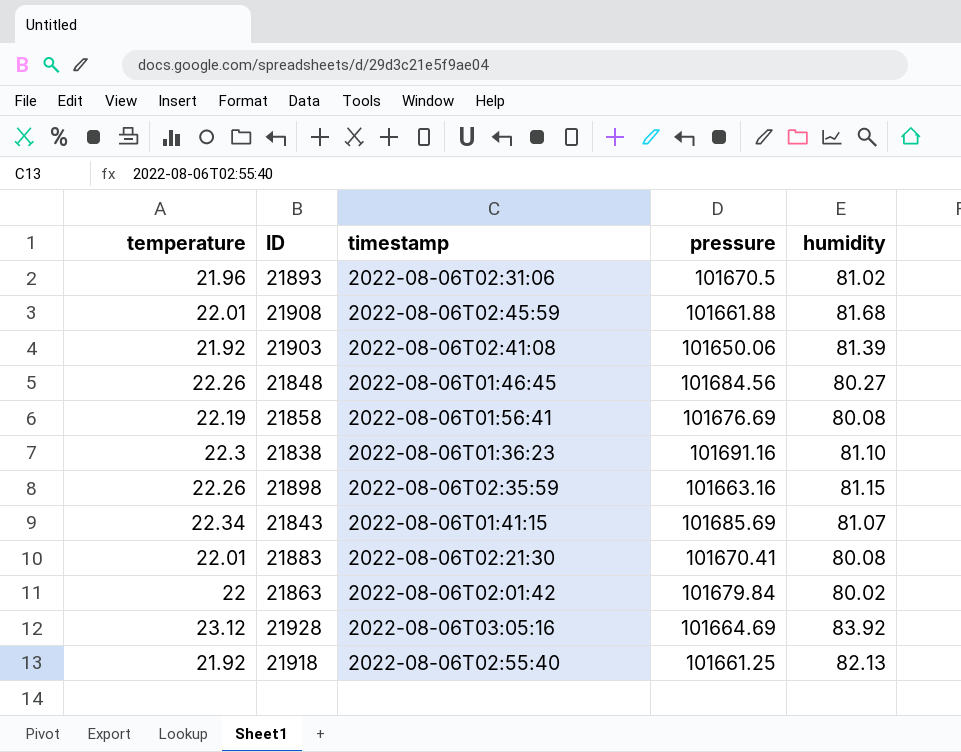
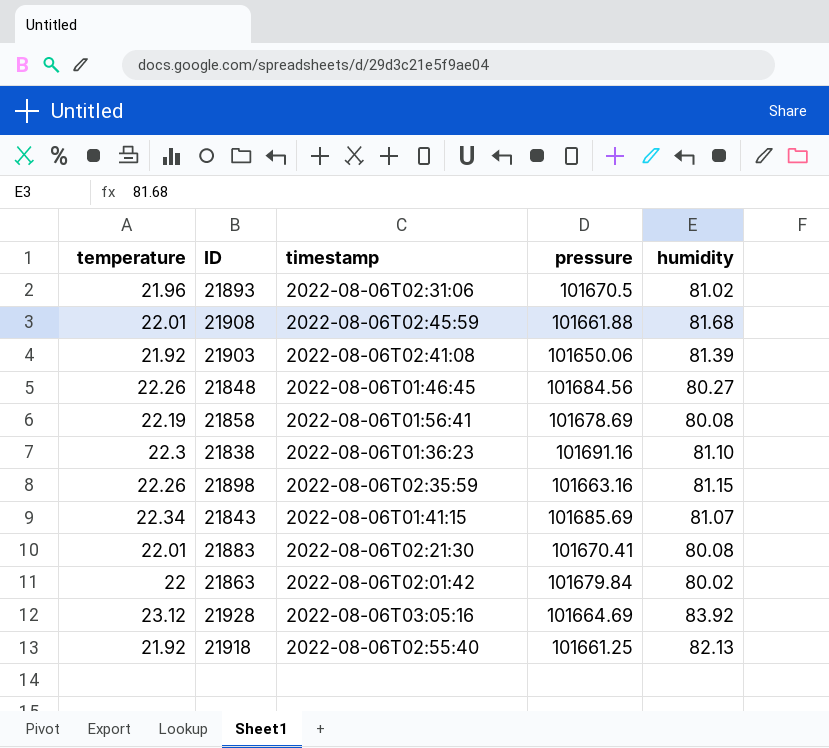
21858 | pressure: 101676.69 -> 101678.69

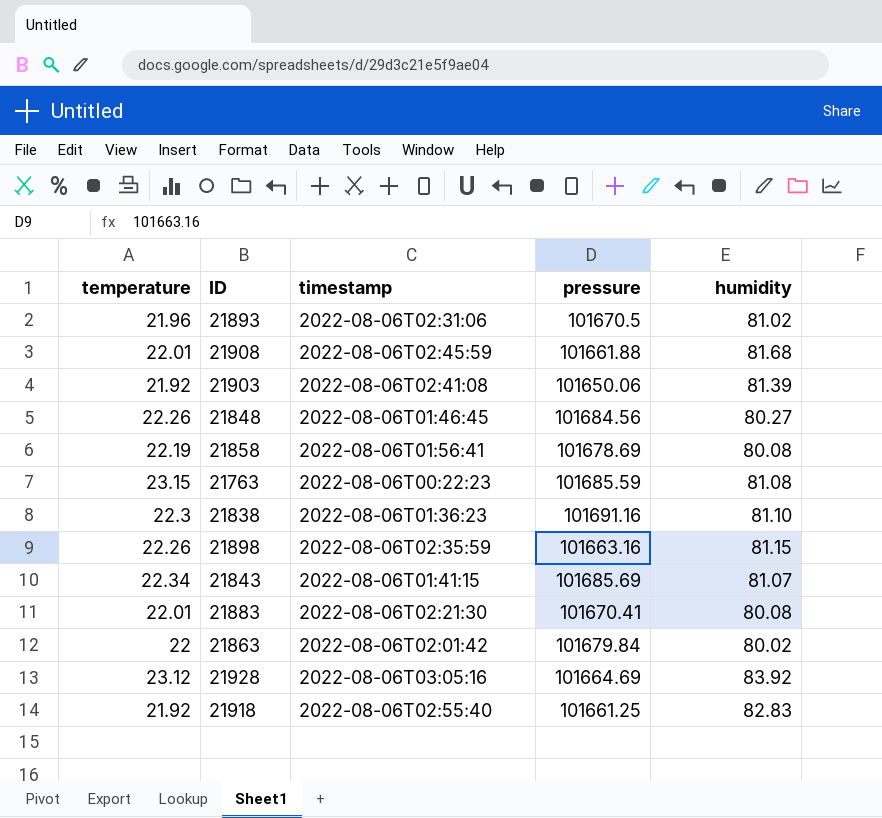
row 21763: none -> 23.15 | 2022-08-06T00:22:23 | 101685.59 | 81.08
21918 | humidity: 82.13 -> 82.83

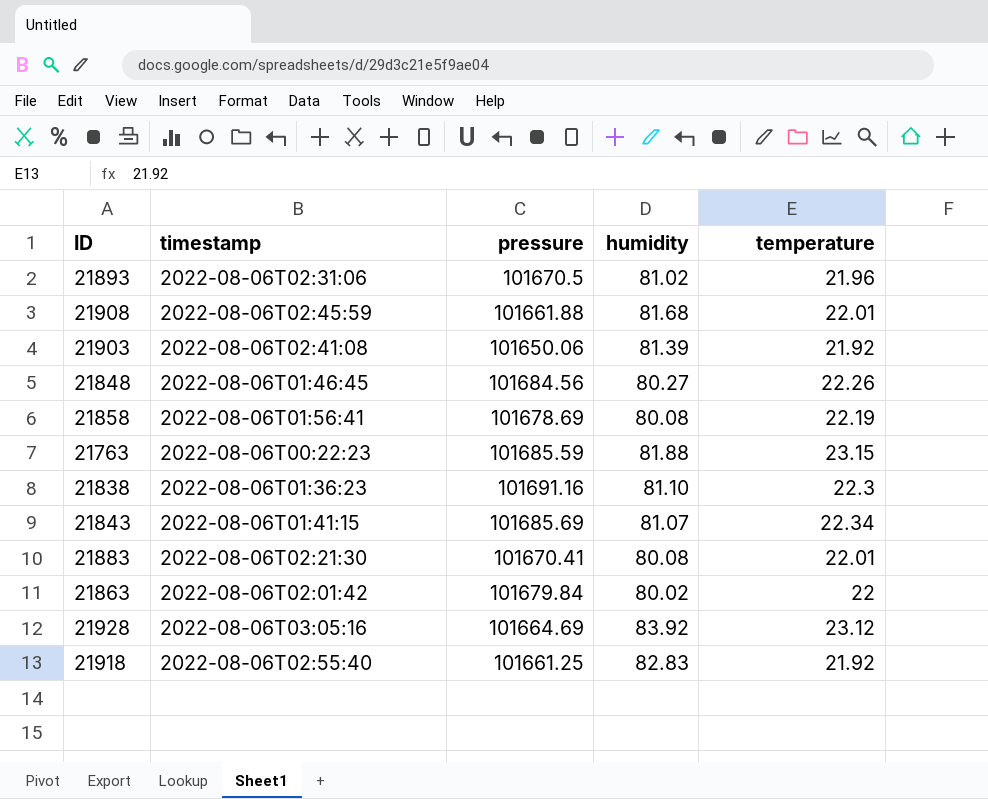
column temperature | position: 1 -> 5
row 21898: 22.26 | 2022-08-06T02:35:59 | 101663.16 | 81.15 -> none
21763 | humidity: 81.08 -> 81.88

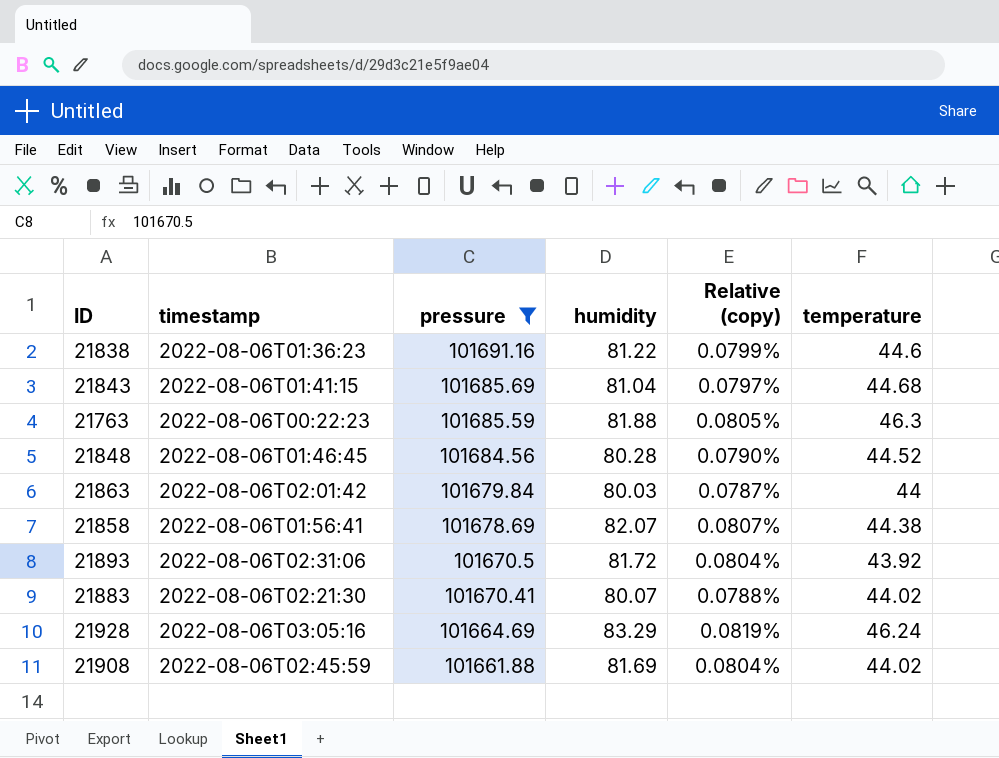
filter: none -> pressure >= 101661.88
row order: none -> pressure descending
column Relative (copy) | formula: none -> [humidity] / [pressure]
21838 | humidity: 81.10 -> 81.22
21838 | temperature: 22.3 -> 44.6
21843 | humidity: 81.07 -> 81.04
21843 | temperature: 22.34 -> 44.68
21763 | temperature: 23.15 -> 46.3
21848 | humidity: 80.27 -> 80.28
21848 | temperature: 22.26 -> 44.52
21863 | humidity: 80.02 -> 80.03
21863 | temperature: 22 -> 44
21858 | humidity: 80.08 -> 82.07
21858 | temperature: 22.19 -> 44.38
21893 | humidity: 81.02 -> 81.72
21893 | temperature: 21.96 -> 43.92
21883 | humidity: 80.08 -> 80.07
21883 | temperature: 22.01 -> 44.02
21928 | humidity: 83.92 -> 83.29
21928 | temperature: 23.12 -> 46.24
21908 | humidity: 81.68 -> 81.69
21908 | temperature: 22.01 -> 44.02

